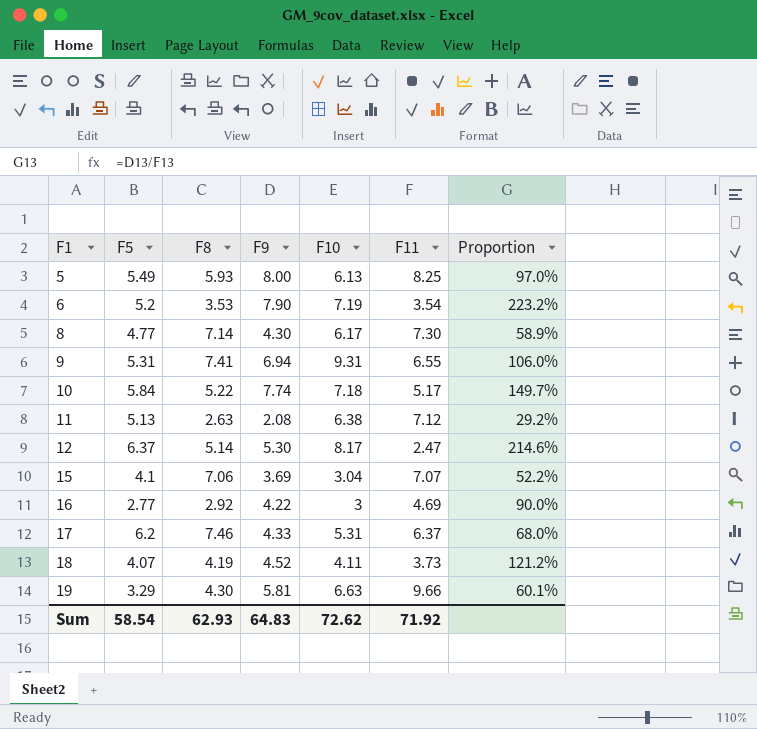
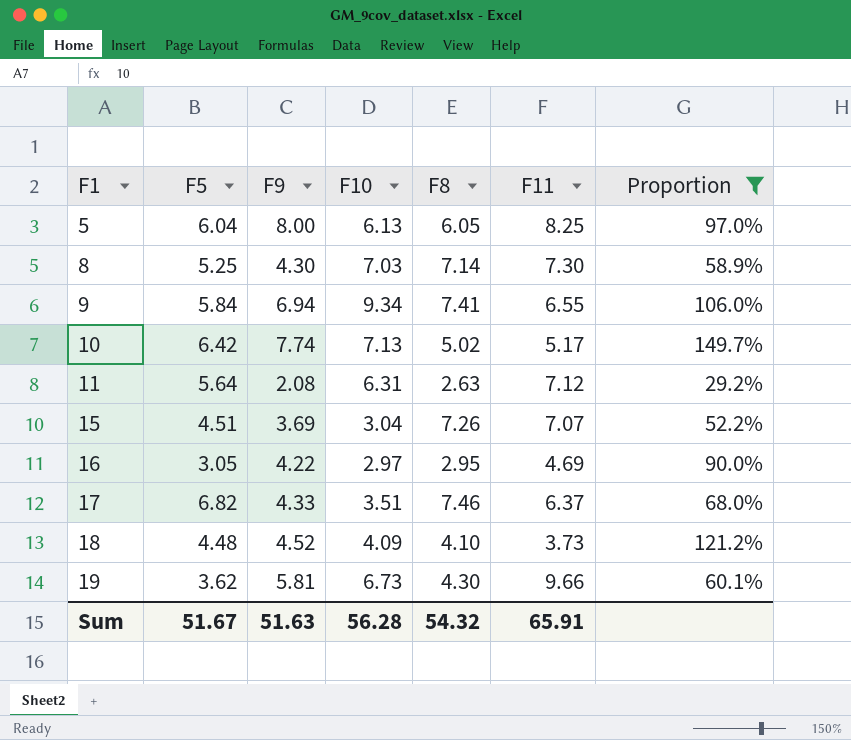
filter: none -> Proportion <= 149.7%
column F8 | position: 3 -> 5
5 | F5: 5.49 -> 6.04
5 | F8: 5.93 -> 6.05
8 | F5: 4.77 -> 5.25
8 | F10: 6.17 -> 7.03
9 | F5: 5.31 -> 5.84
9 | F10: 9.31 -> 9.34
10 | F5: 5.84 -> 6.42
10 | F10: 7.18 -> 7.13
10 | F8: 5.22 -> 5.02
11 | F5: 5.13 -> 5.64
11 | F10: 6.38 -> 6.31
15 | F5: 4.1 -> 4.51
15 | F8: 7.06 -> 7.26
16 | F5: 2.77 -> 3.05
16 | F10: 3 -> 2.97
16 | F8: 2.92 -> 2.95
17 | F5: 6.2 -> 6.82
17 | F10: 5.31 -> 3.51
18 | F5: 4.07 -> 4.48
18 | F10: 4.11 -> 4.09
18 | F8: 4.19 -> 4.10
19 | F5: 3.29 -> 3.62
19 | F10: 6.63 -> 6.73
Sum | F5: 58.54 -> 51.67
Sum | F9: 64.83 -> 51.63
Sum | F10: 72.62 -> 56.28
Sum | F8: 62.93 -> 54.32
Sum | F11: 71.92 -> 65.91

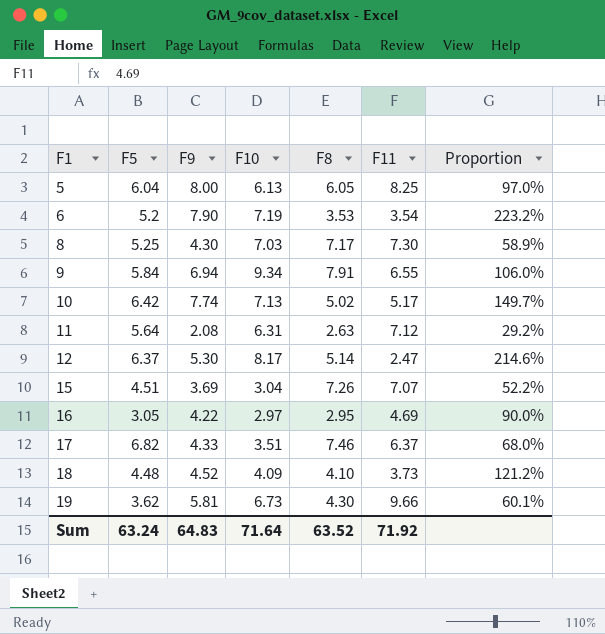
filter: Proportion <= 149.7% -> none
8 | F8: 7.14 -> 7.17
9 | F8: 7.41 -> 7.91
Sum | F5: 51.67 -> 63.24
Sum | F9: 51.63 -> 64.83
Sum | F10: 56.28 -> 71.64
Sum | F8: 54.32 -> 63.52
Sum | F11: 65.91 -> 71.92

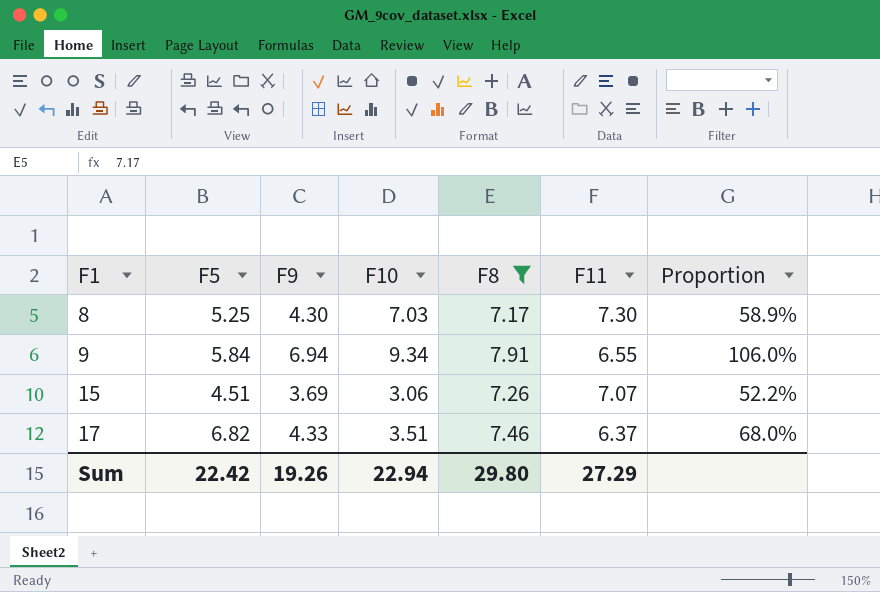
filter: none -> F8 >= 7.17
15 | F10: 3.04 -> 3.06
Sum | F5: 63.24 -> 22.42
Sum | F9: 64.83 -> 19.26
Sum | F10: 71.64 -> 22.94
Sum | F8: 63.52 -> 29.80
Sum | F11: 71.92 -> 27.29

